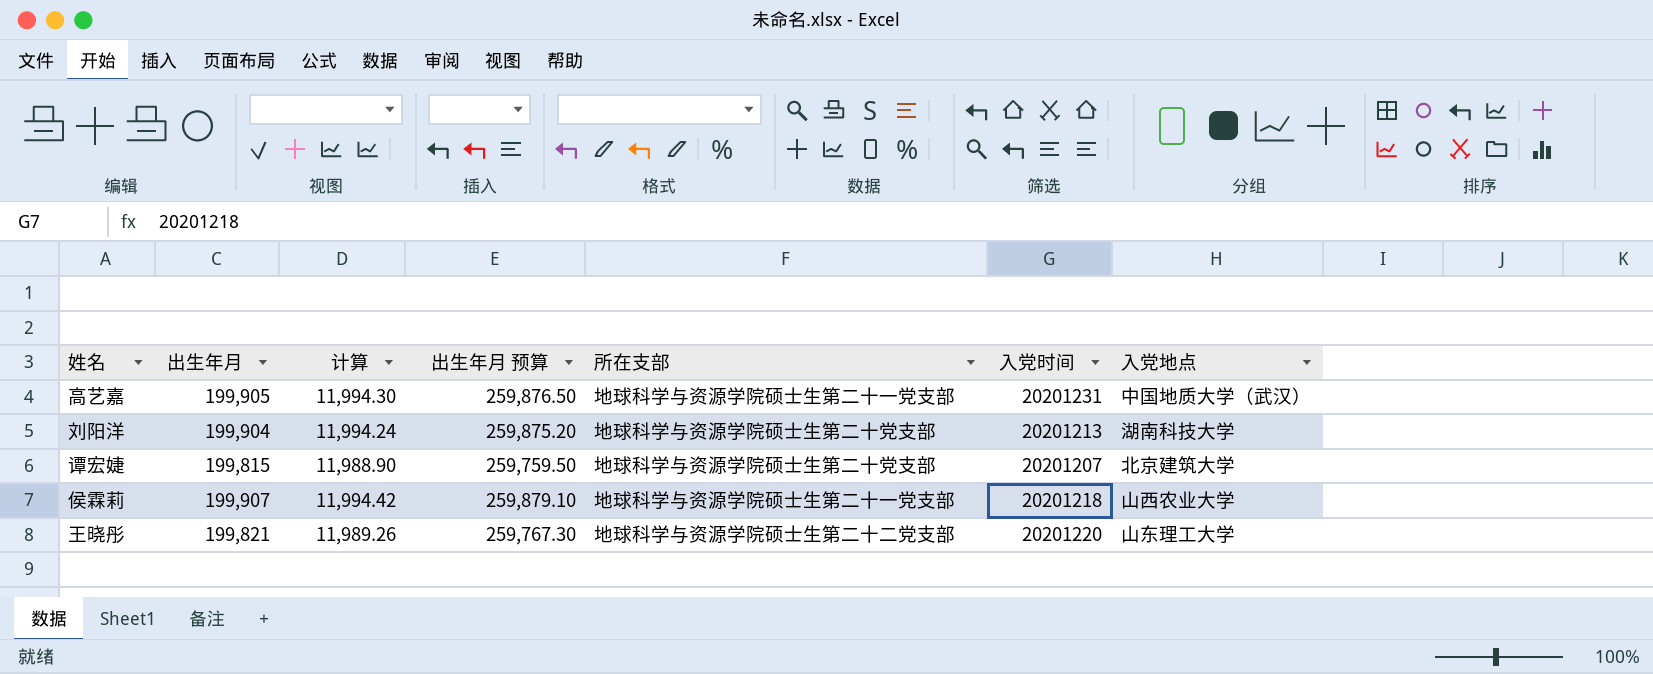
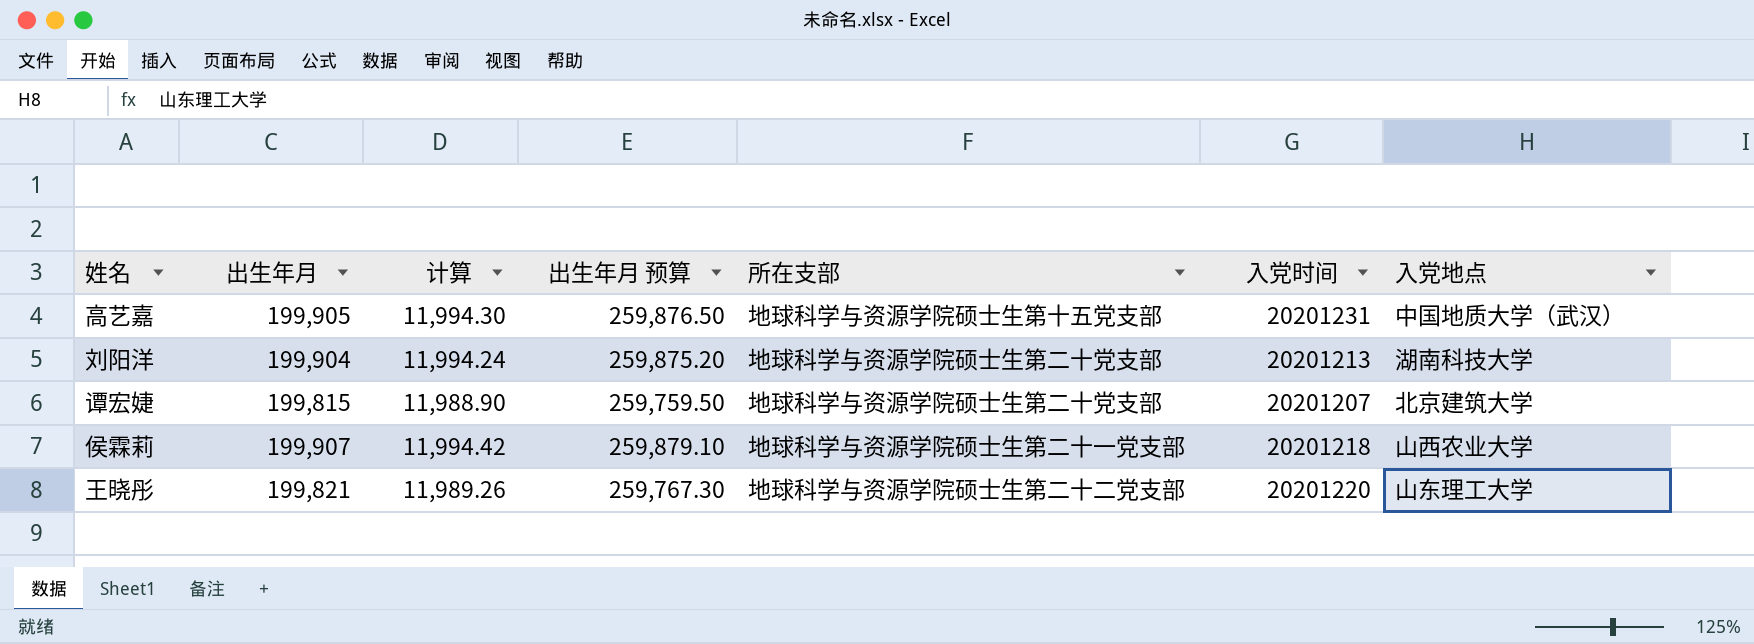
高艺嘉 | 所在支部: 地球科学与资源学院硕士生第二十一党支部 -> 地球科学与资源学院硕士生第十五党支部

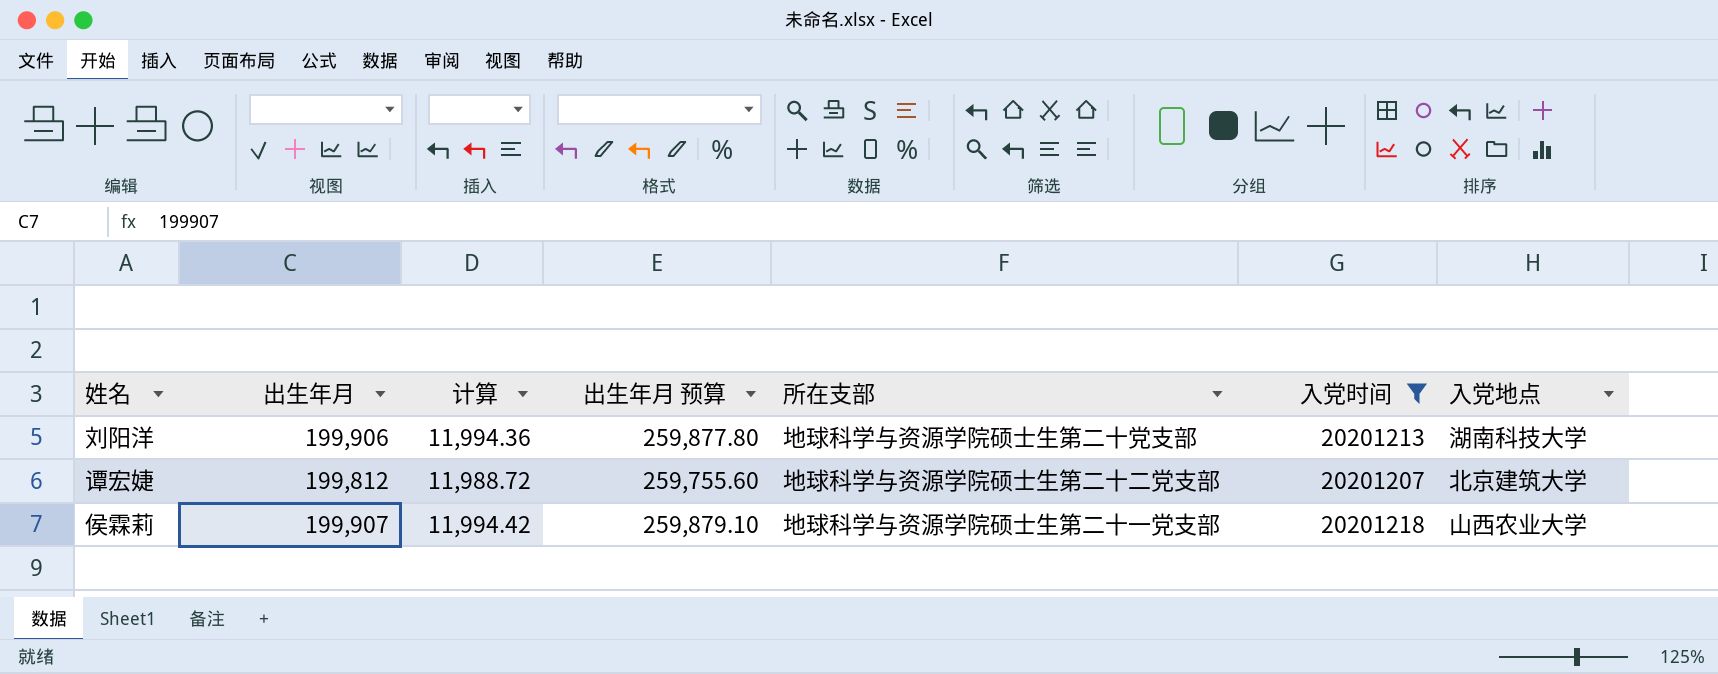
filter: none -> 入党时间 <= 20201218
刘阳洋 | 出生年月: 199,904 -> 199,906
刘阳洋 | 计算: 11,994.24 -> 11,994.36
刘阳洋 | 出生年月 预算: 259,875.20 -> 259,877.80
谭宏婕 | 出生年月: 199,815 -> 199,812
谭宏婕 | 计算: 11,988.90 -> 11,988.72
谭宏婕 | 出生年月 预算: 259,759.50 -> 259,755.60
谭宏婕 | 所在支部: 地球科学与资源学院硕士生第二十党支部 -> 地球科学与资源学院硕士生第二十二党支部

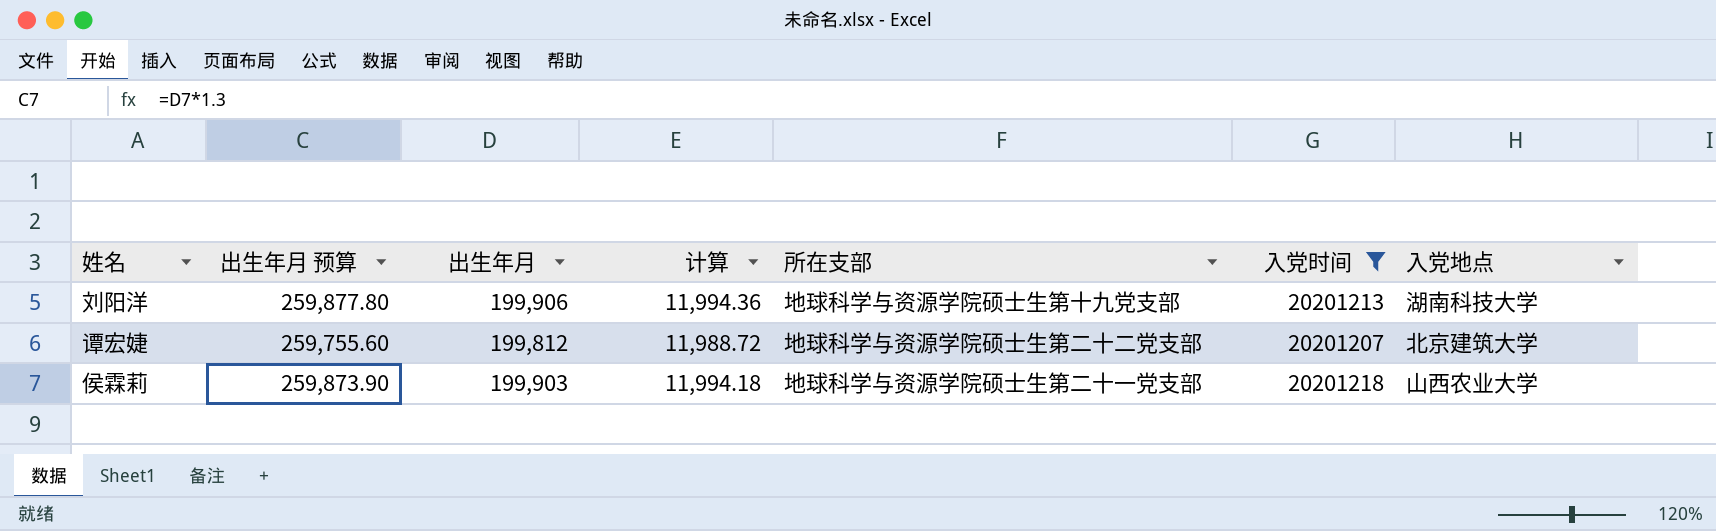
column 出生年月 预算 | position: 4 -> 2
刘阳洋 | 所在支部: 地球科学与资源学院硕士生第二十党支部 -> 地球科学与资源学院硕士生第十九党支部
侯霖莉 | 出生年月 预算: 259,879.10 -> 259,873.90
侯霖莉 | 出生年月: 199,907 -> 199,903
侯霖莉 | 计算: 11,994.42 -> 11,994.18

